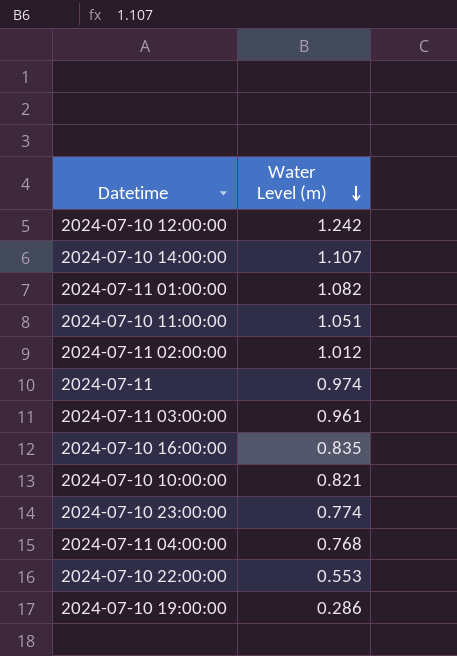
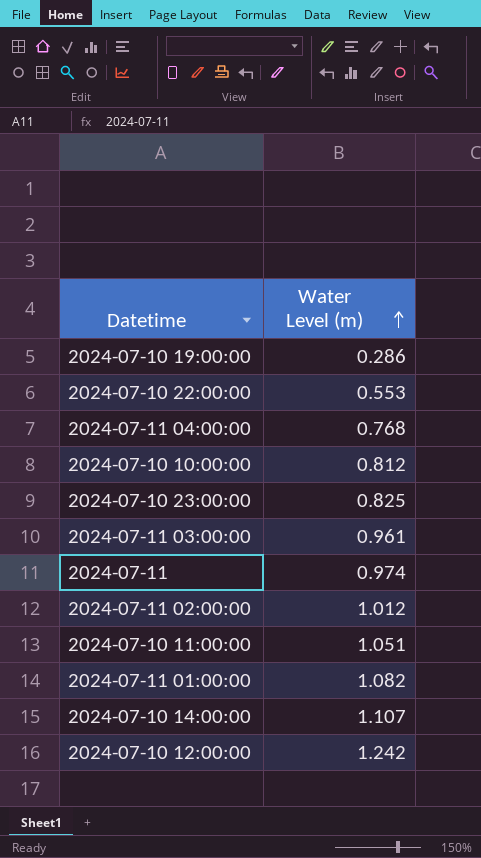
row order: Water Level (m) descending -> Water Level (m) ascending
row 2024-07-10 16:00:00: 0.835 -> none
2024-07-10 10:00:00 | Water Level (m): 0.821 -> 0.812
2024-07-10 23:00:00 | Water Level (m): 0.774 -> 0.825

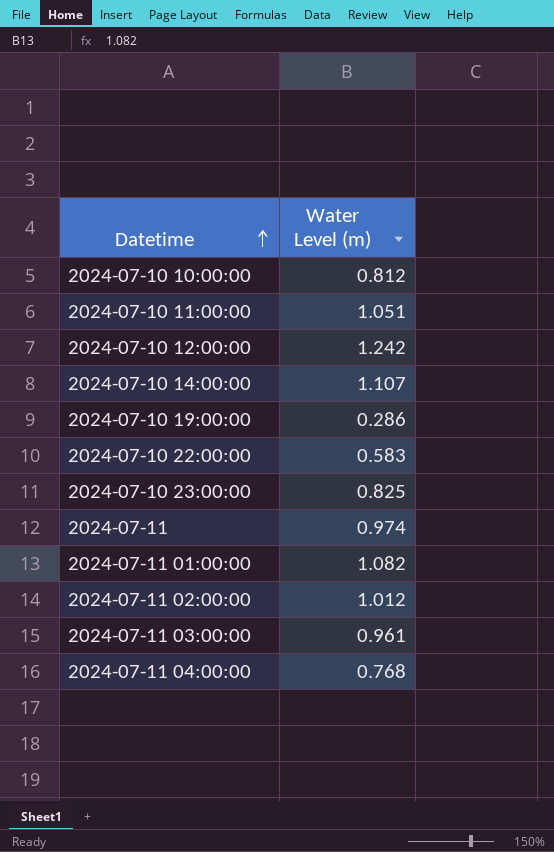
row order: Water Level (m) ascending -> Datetime ascending
2024-07-10 22:00:00 | Water Level (m): 0.553 -> 0.583

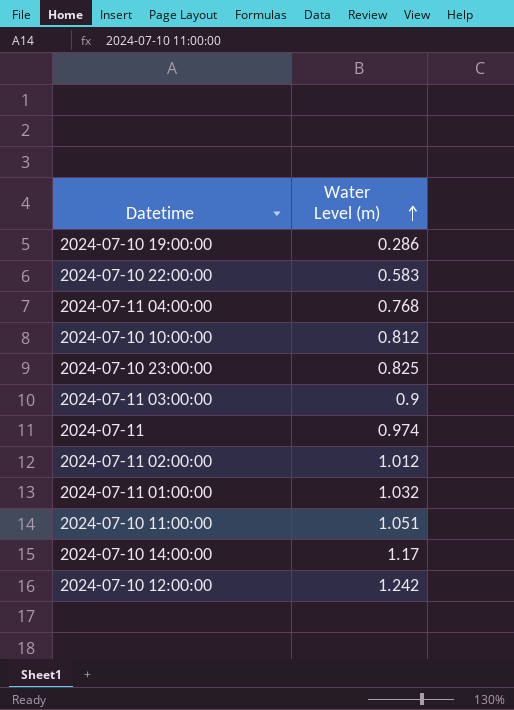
row order: Datetime ascending -> Water Level (m) ascending
2024-07-11 03:00:00 | Water Level (m): 0.961 -> 0.9
2024-07-11 01:00:00 | Water Level (m): 1.082 -> 1.032
2024-07-10 14:00:00 | Water Level (m): 1.107 -> 1.17

